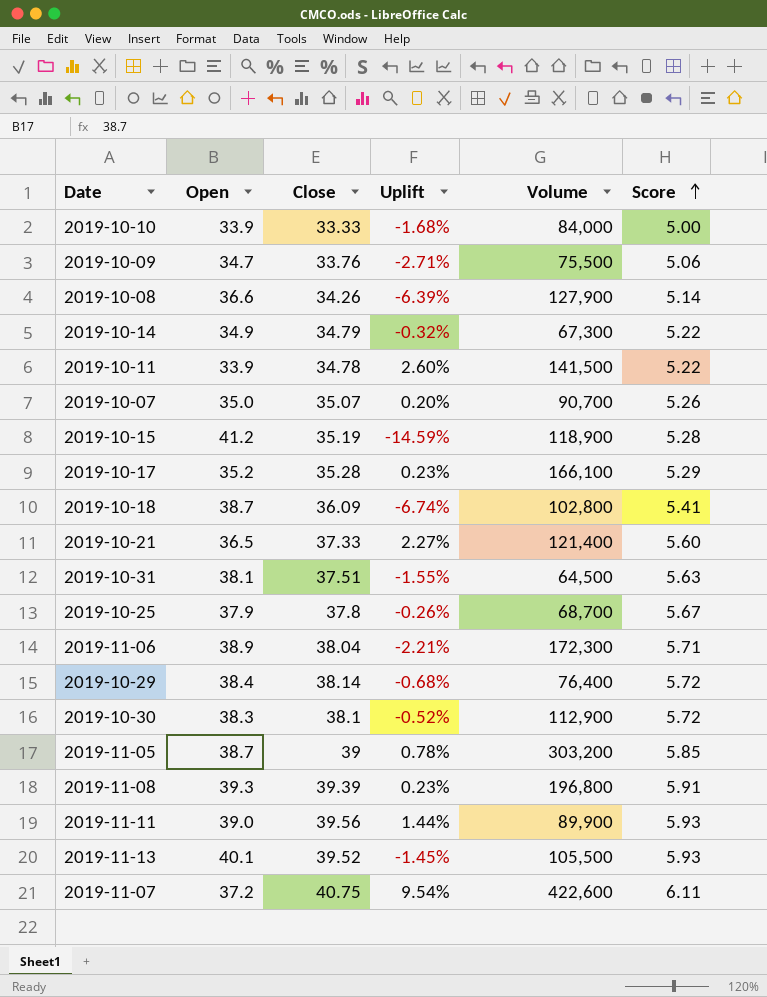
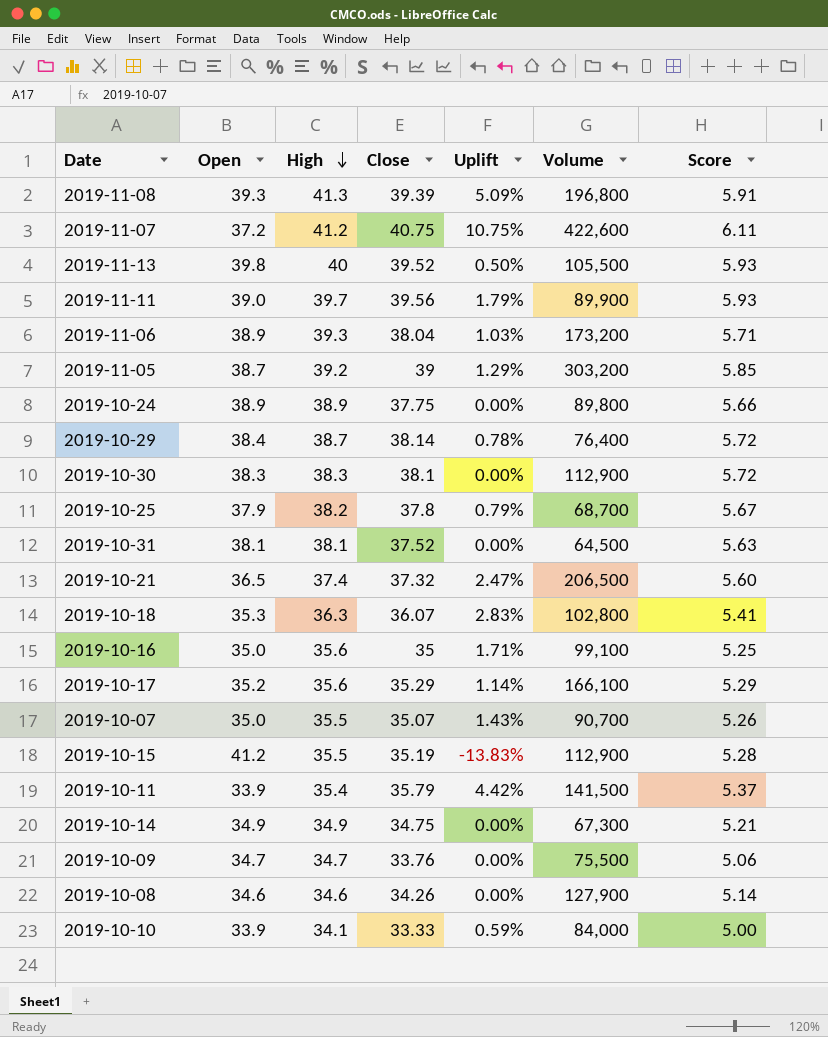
row order: Score ascending -> High descending
column High | position: none -> 3
column Uplift | formula: ([Close] - [Open]) / [Open] -> ([High] - [Open]) / [Open]
2019-11-13 | Open: 40.1 -> 39.8
2019-11-06 | Volume: 172,300 -> 173,200
row 2019-10-24: none -> 38.9 | 38.9 | 37.75 | 0.00% | 89,800 | 5.66
2019-10-31 | Close: 37.51 -> 37.52
2019-10-21 | Close: 37.33 -> 37.32
2019-10-21 | Volume: 121,400 -> 206,500
2019-10-18 | Open: 38.7 -> 35.3
2019-10-18 | Close: 36.09 -> 36.07
row 2019-10-16: none -> 35.0 | 35.6 | 35 | 1.71% | 99,100 | 5.25
2019-10-17 | Close: 35.28 -> 35.29
2019-10-15 | Volume: 118,900 -> 112,900
2019-10-11 | Close: 34.78 -> 35.79
2019-10-11 | Score: 5.22 -> 5.37
2019-10-14 | Close: 34.79 -> 34.75
2019-10-14 | Score: 5.22 -> 5.21
2019-10-08 | Open: 36.6 -> 34.6

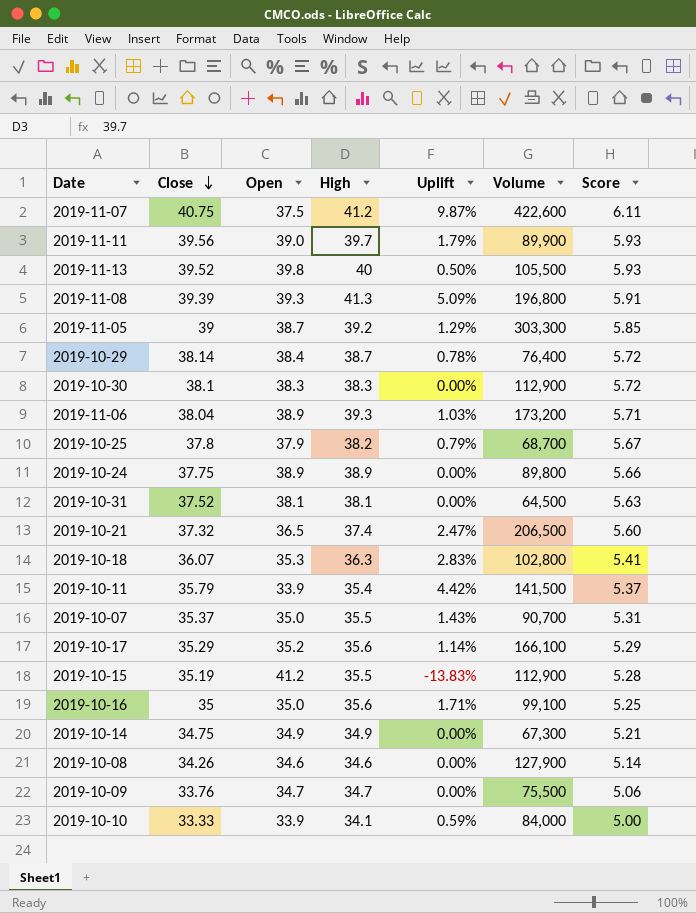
row order: High descending -> Close descending
column Close | position: 4 -> 2
2019-11-07 | Open: 37.2 -> 37.5
2019-11-07 | Uplift: 10.75% -> 9.87%
2019-11-05 | Volume: 303,200 -> 303,300
2019-10-07 | Close: 35.07 -> 35.37
2019-10-07 | Score: 5.26 -> 5.31

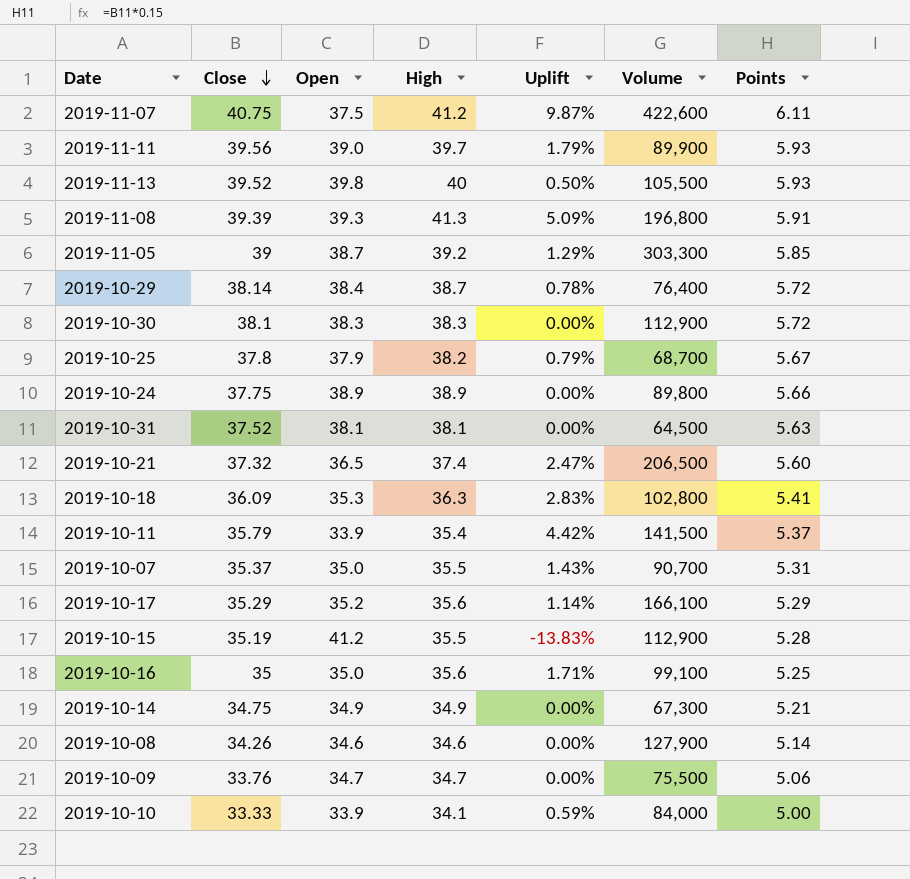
column name: Score -> Points
row 2019-11-06: 38.04 | 38.9 | 39.3 | 1.03% | 173,200 | 5.71 -> none
2019-10-18 | Close: 36.07 -> 36.09

